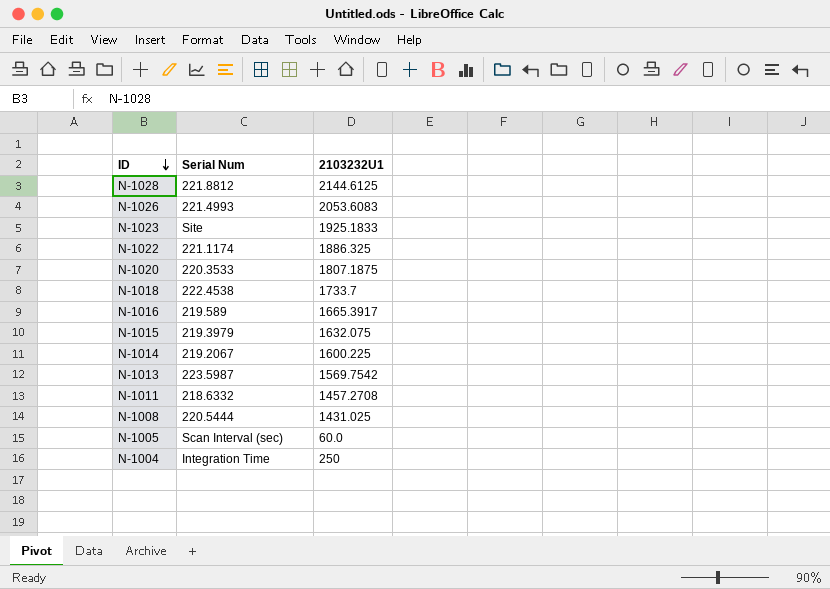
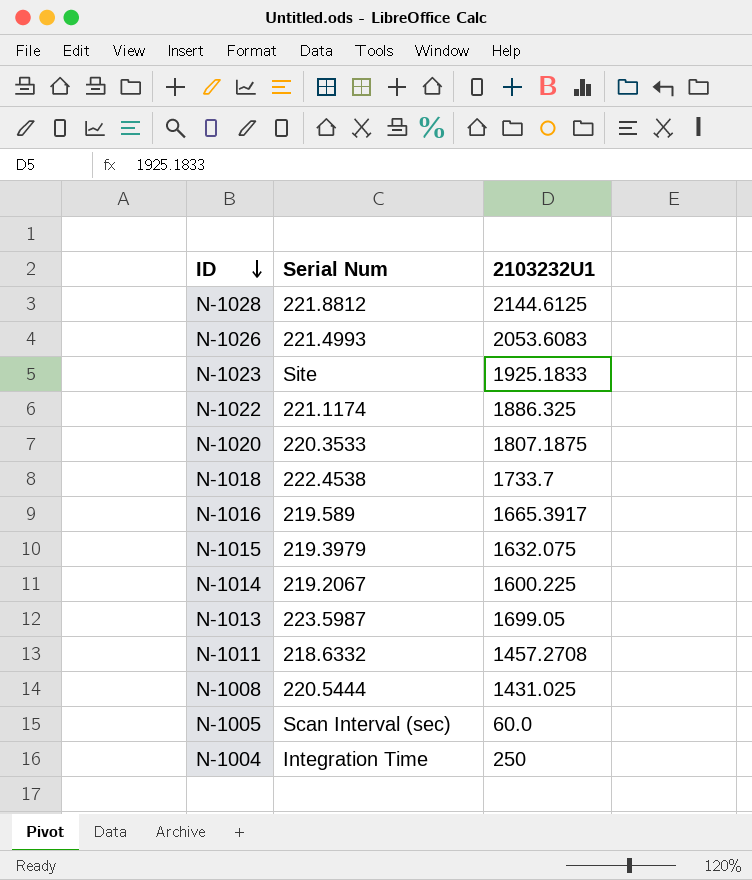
N-1013 | 2103232U1: 1569.7542 -> 1699.05

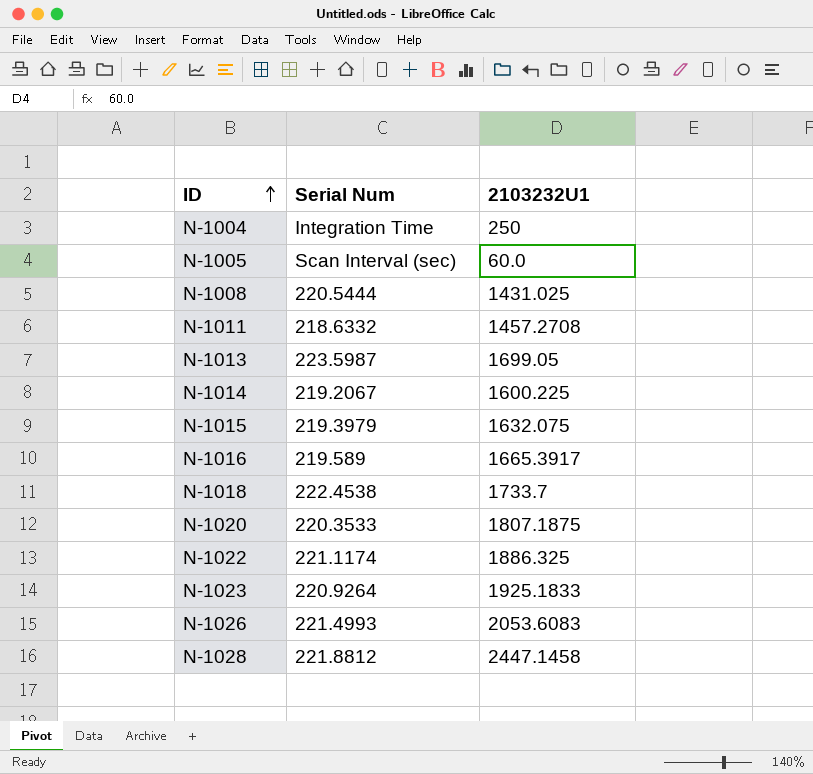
row order: ID descending -> ID ascending
N-1023 | Serial Num: Site -> 220.9264
N-1028 | 2103232U1: 2144.6125 -> 2447.1458

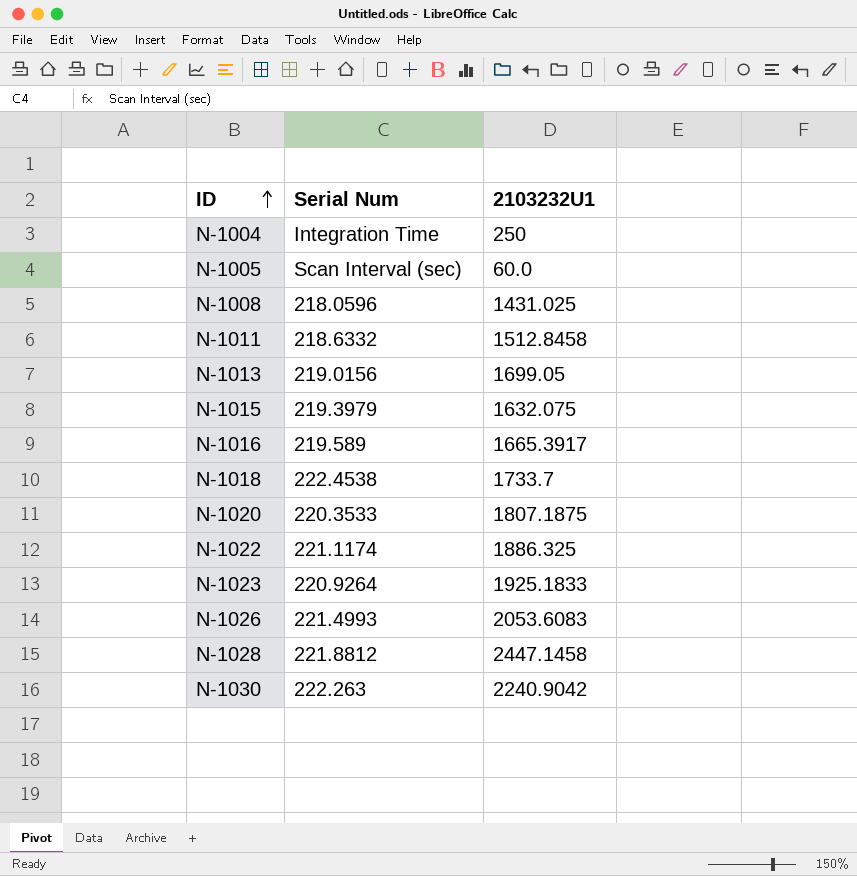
row N-1014: 219.2067 | 1600.225 -> none
N-1008 | Serial Num: 220.5444 -> 218.0596
N-1011 | 2103232U1: 1457.2708 -> 1512.8458
N-1013 | Serial Num: 223.5987 -> 219.0156
row N-1030: none -> 222.263 | 2240.9042

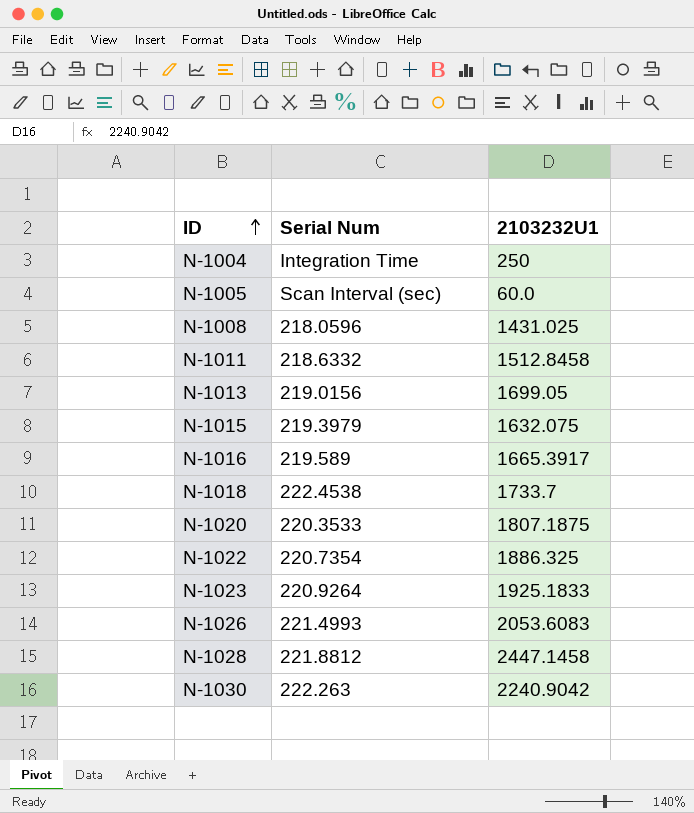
N-1022 | Serial Num: 221.1174 -> 220.7354

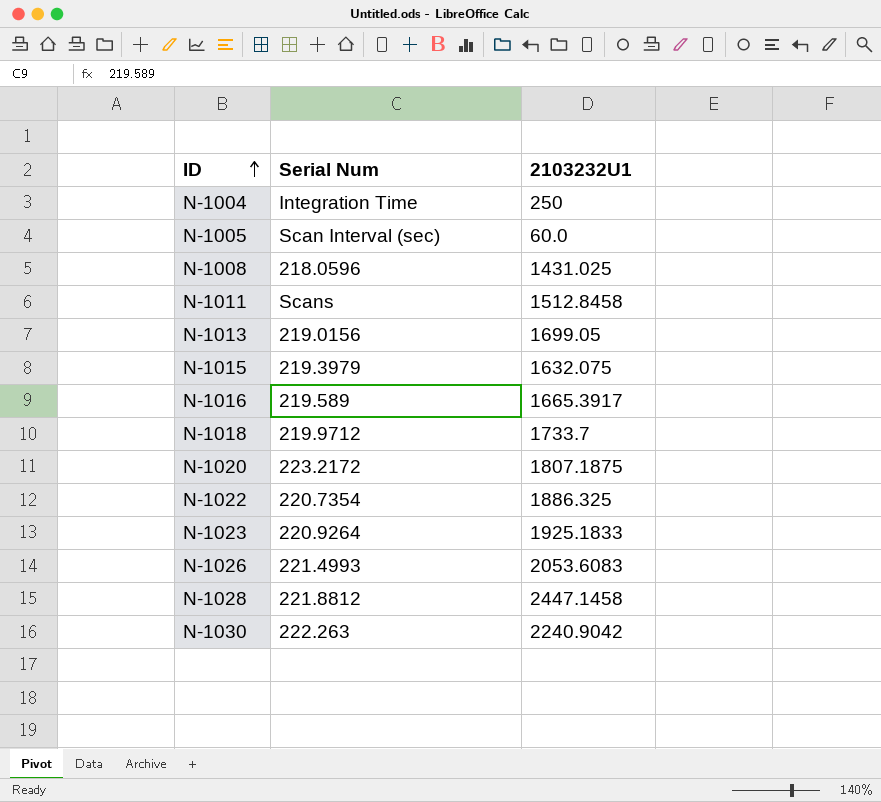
N-1011 | Serial Num: 218.6332 -> Scans
N-1018 | Serial Num: 222.4538 -> 219.9712
N-1020 | Serial Num: 220.3533 -> 223.2172

